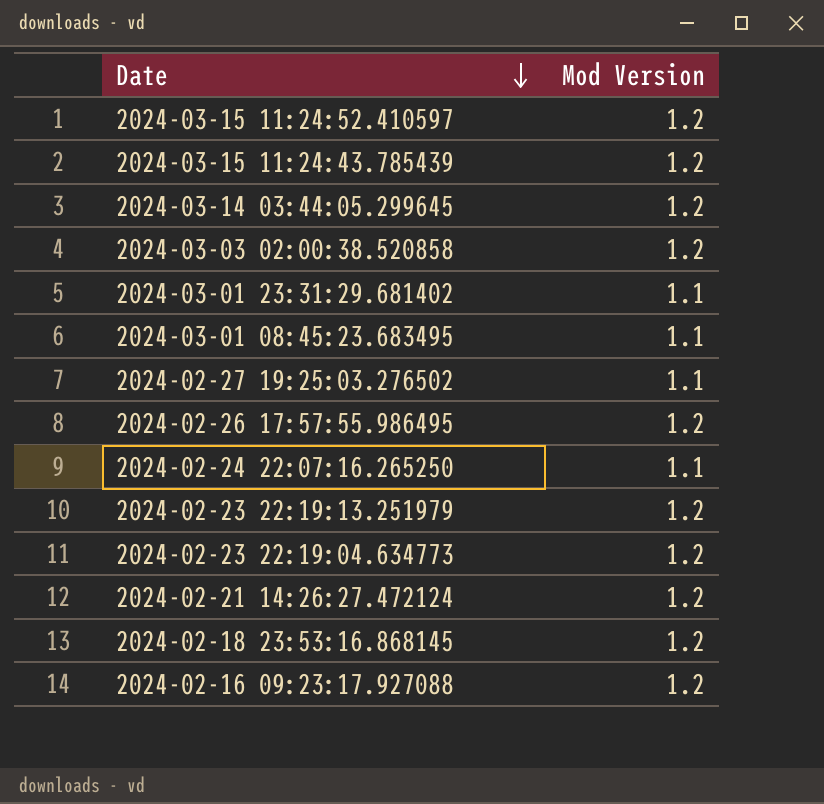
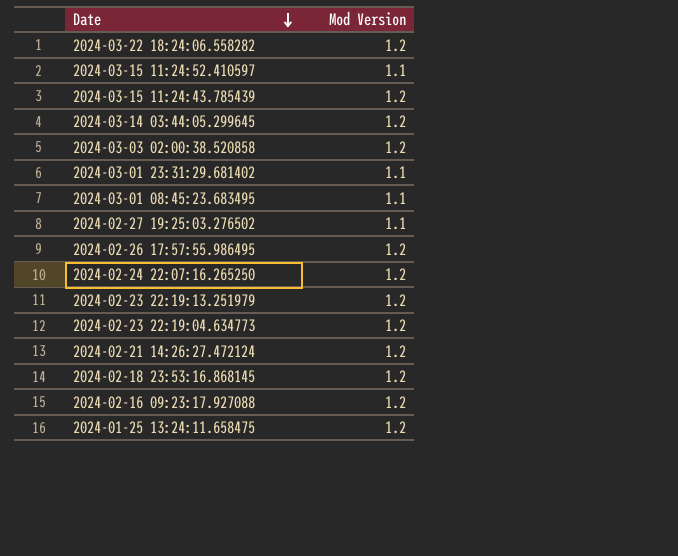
row 2024-03-22 18:24:06.558282: none -> 1.2
2024-03-15 11:24:52.410597 | Mod Version: 1.2 -> 1.1
2024-02-24 22:07:16.265250 | Mod Version: 1.1 -> 1.2
row 2024-01-25 13:24:11.658475: none -> 1.2

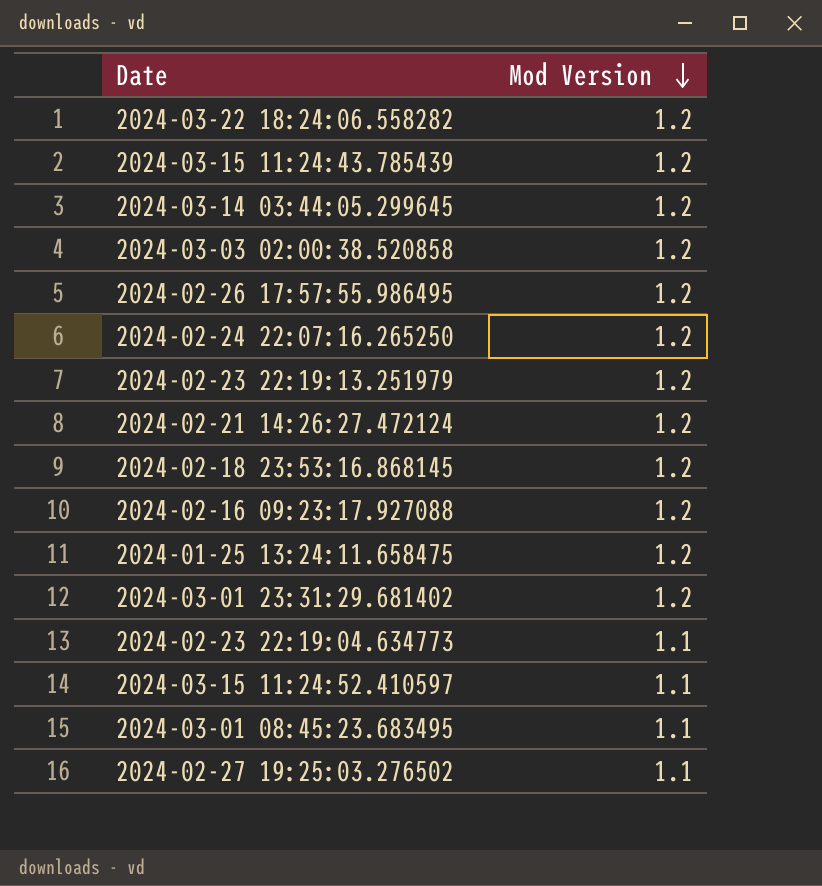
row order: Date descending -> Mod Version descending
2024-03-01 23:31:29.681402 | Mod Version: 1.1 -> 1.2
2024-02-23 22:19:04.634773 | Mod Version: 1.2 -> 1.1

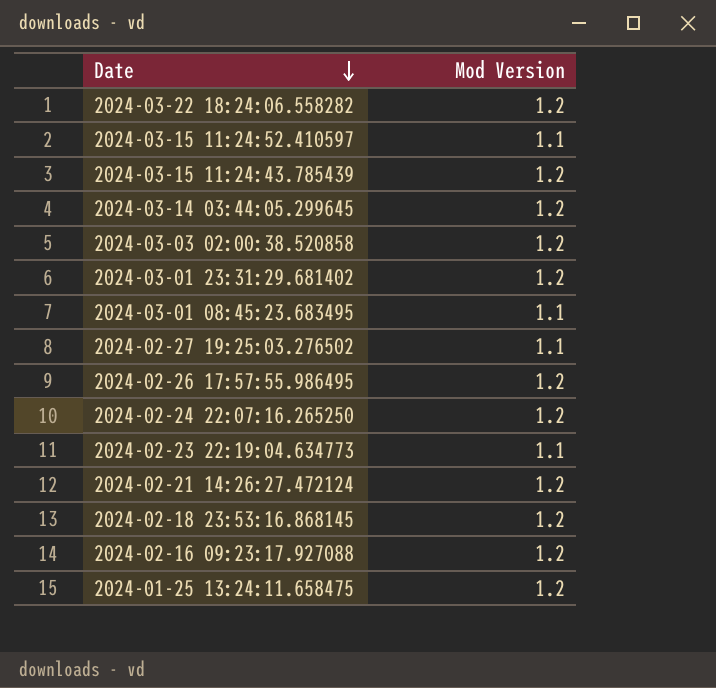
row order: Mod Version descending -> Date descending
row 2024-02-23 22:19:13.251979: 1.2 -> none

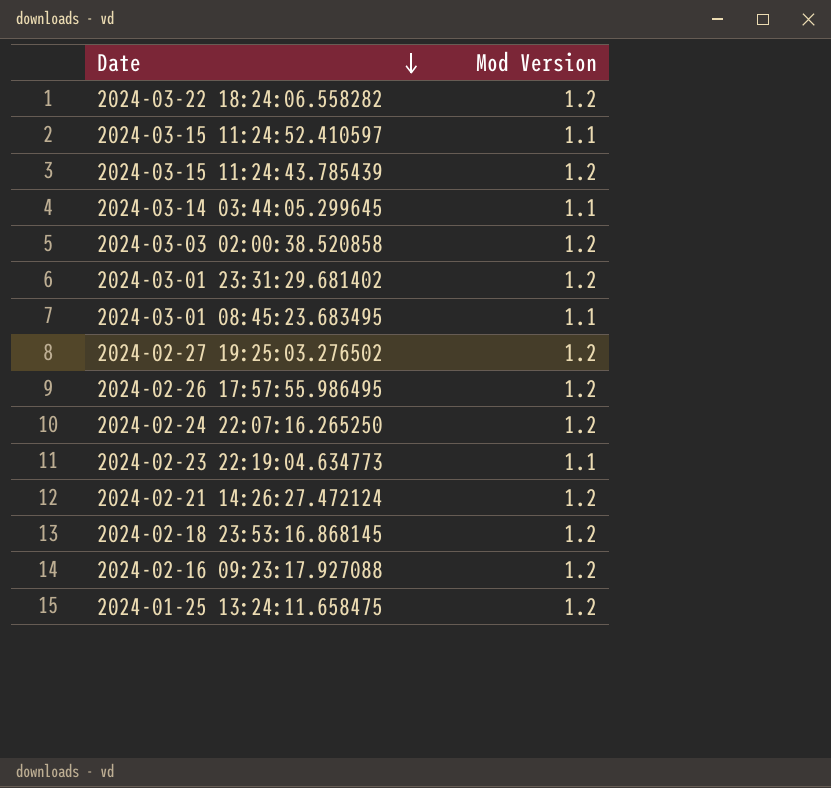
2024-03-14 03:44:05.299645 | Mod Version: 1.2 -> 1.1
2024-02-27 19:25:03.276502 | Mod Version: 1.1 -> 1.2

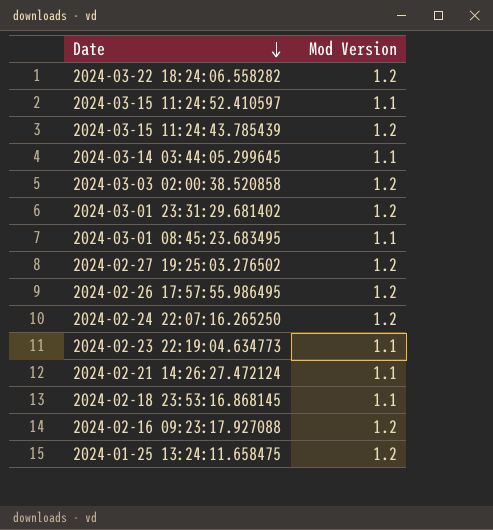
2024-02-21 14:26:27.472124 | Mod Version: 1.2 -> 1.1
2024-02-18 23:53:16.868145 | Mod Version: 1.2 -> 1.1

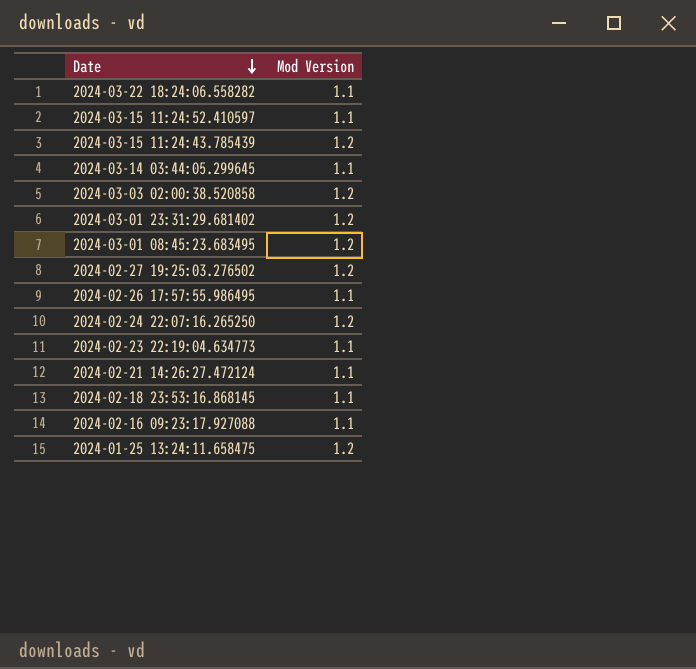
2024-03-22 18:24:06.558282 | Mod Version: 1.2 -> 1.1
2024-03-01 08:45:23.683495 | Mod Version: 1.1 -> 1.2
2024-02-26 17:57:55.986495 | Mod Version: 1.2 -> 1.1
2024-02-16 09:23:17.927088 | Mod Version: 1.2 -> 1.1

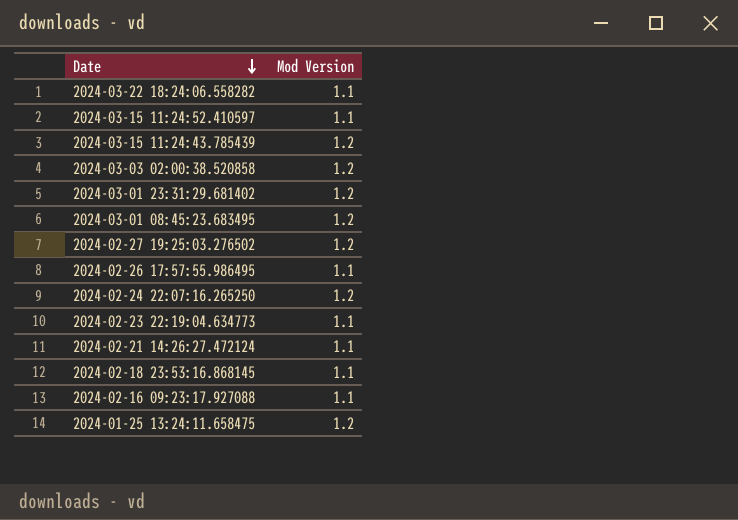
row 2024-03-14 03:44:05.299645: 1.1 -> none

